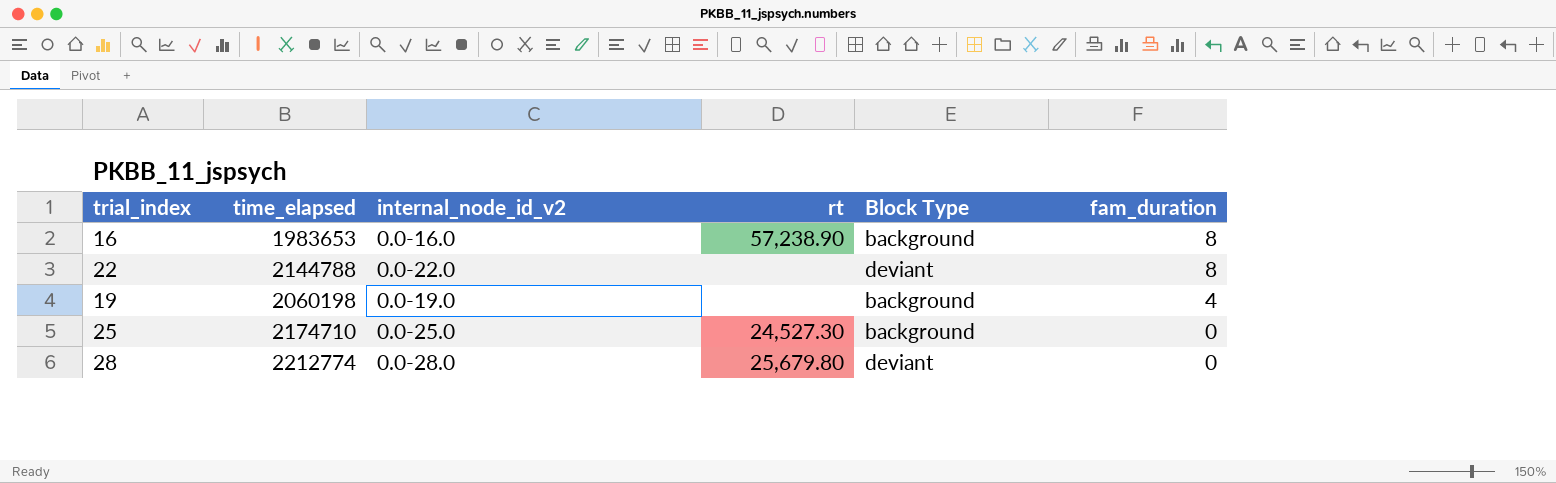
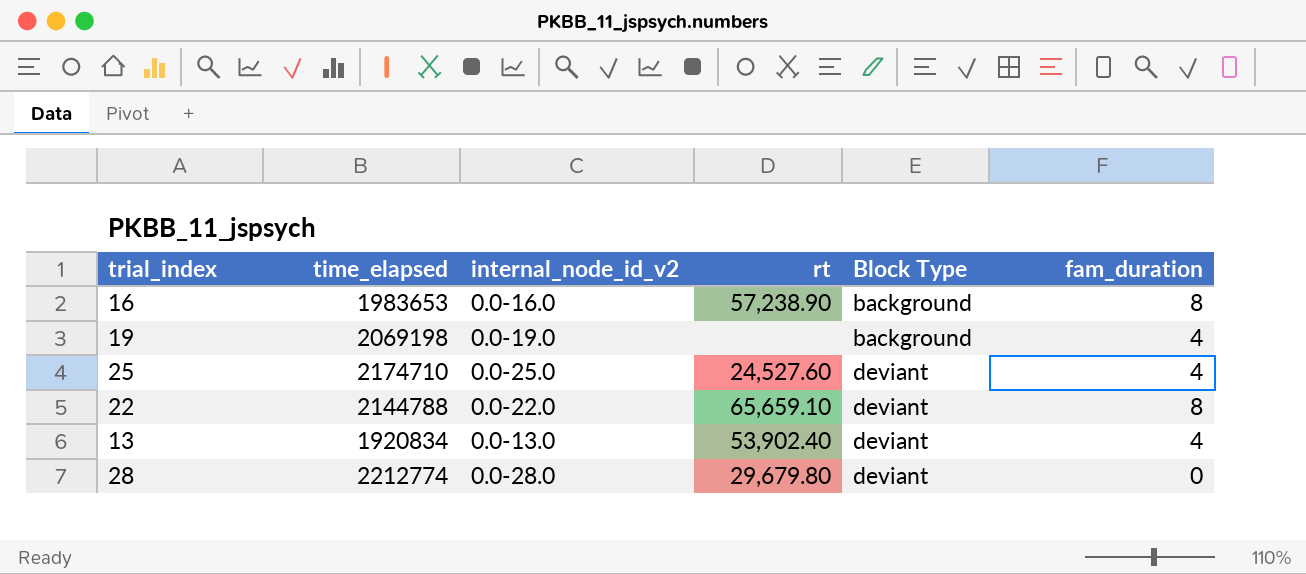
row order: fam_duration descending -> Block Type ascending
19 | time_elapsed: 2060198 -> 2069198
25 | rt: 24,527.30 -> 24,527.60
25 | Block Type: background -> deviant
25 | fam_duration: 0 -> 4
22 | rt: none -> 65,659.10
row 13: none -> 1920834 | 0.0-13.0 | 53,902.40 | deviant | 4
28 | rt: 25,679.80 -> 29,679.80

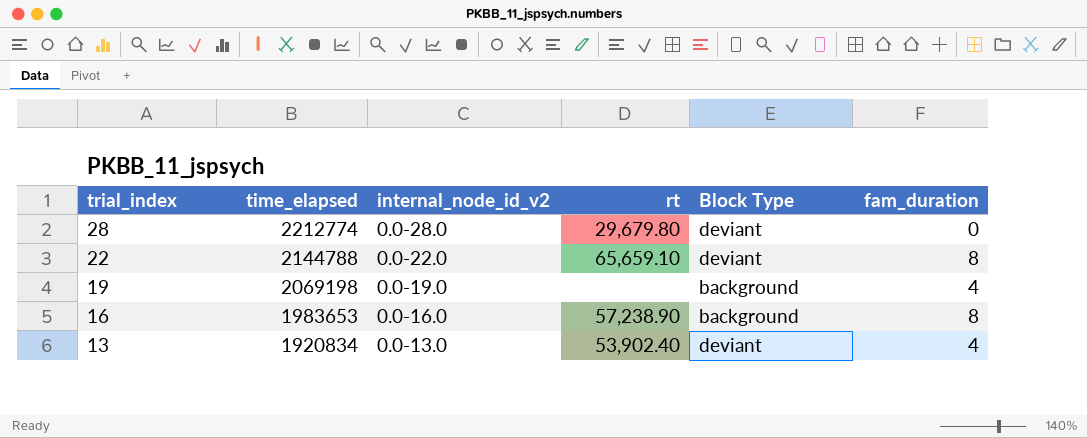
row order: Block Type ascending -> trial_index descending
row 25: 2174710 | 0.0-25.0 | 24,527.60 | deviant | 4 -> none

